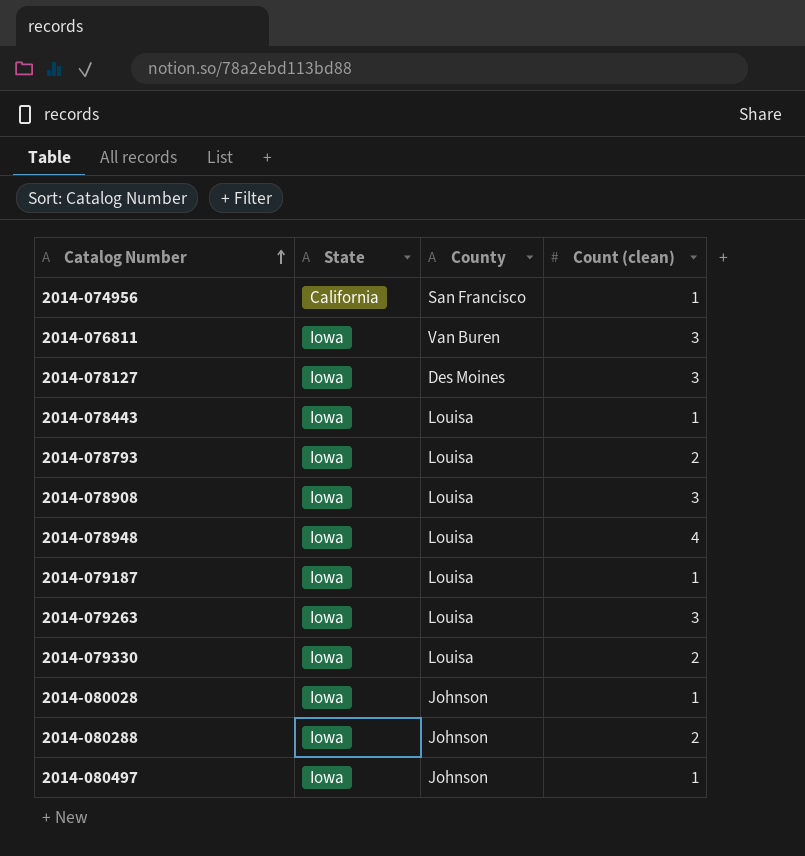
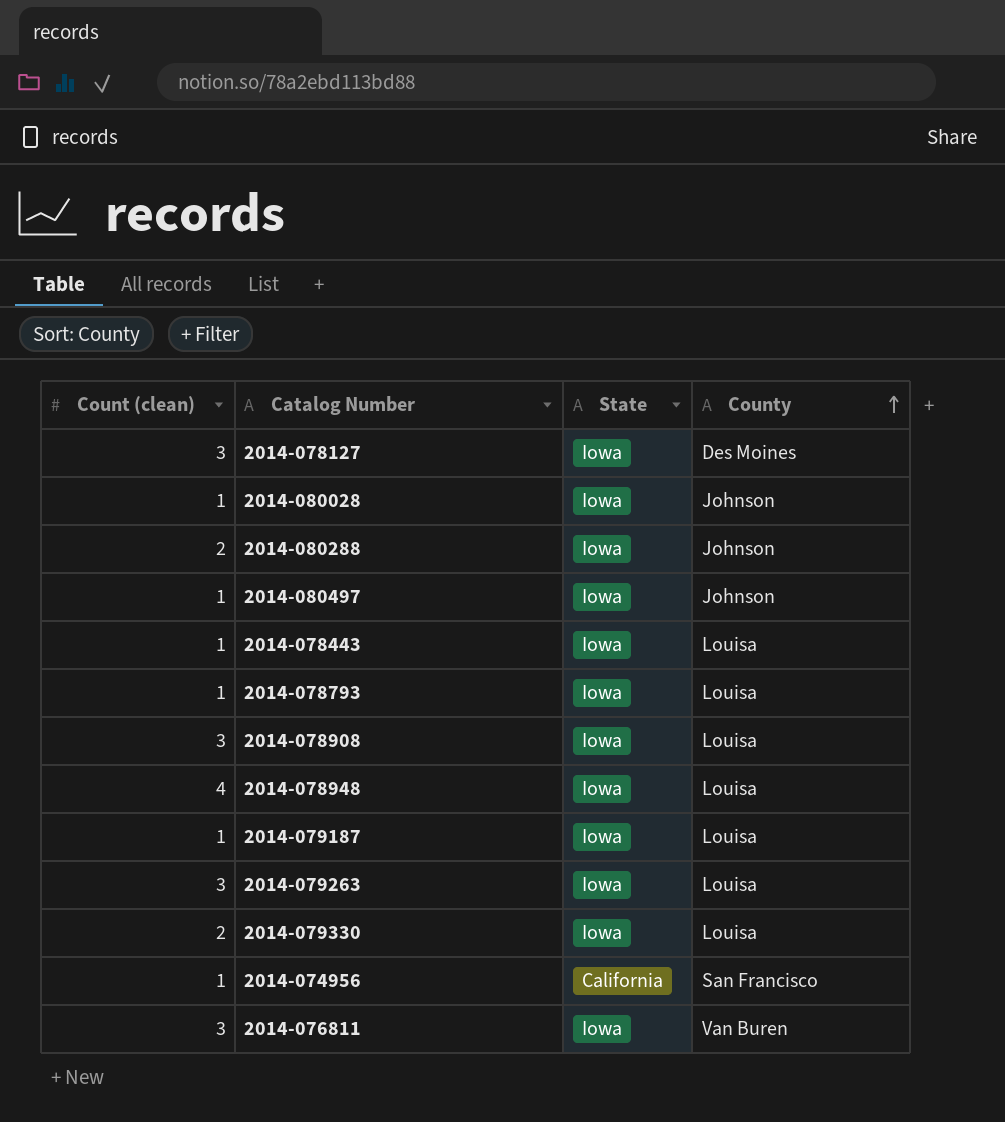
row order: Catalog Number ascending -> County ascending
column Count (clean) | position: 4 -> 1
2014-078793 | Count (clean): 2 -> 1

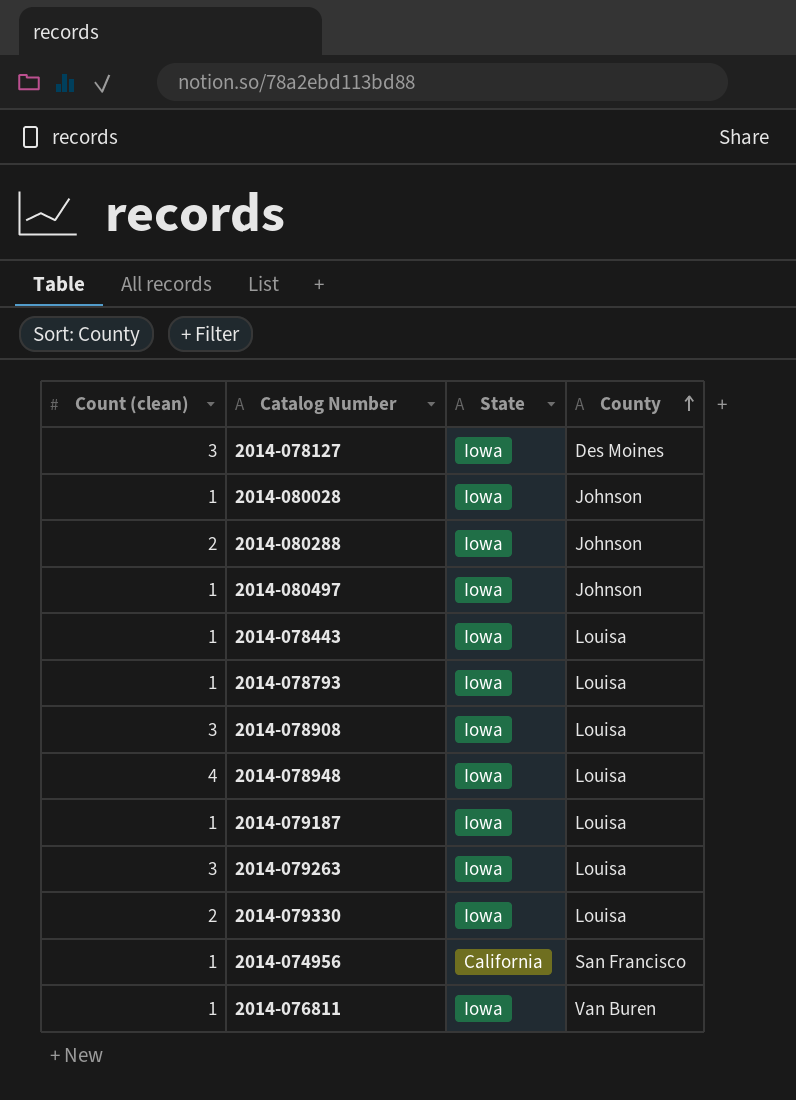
2014-076811 | Count (clean): 3 -> 1

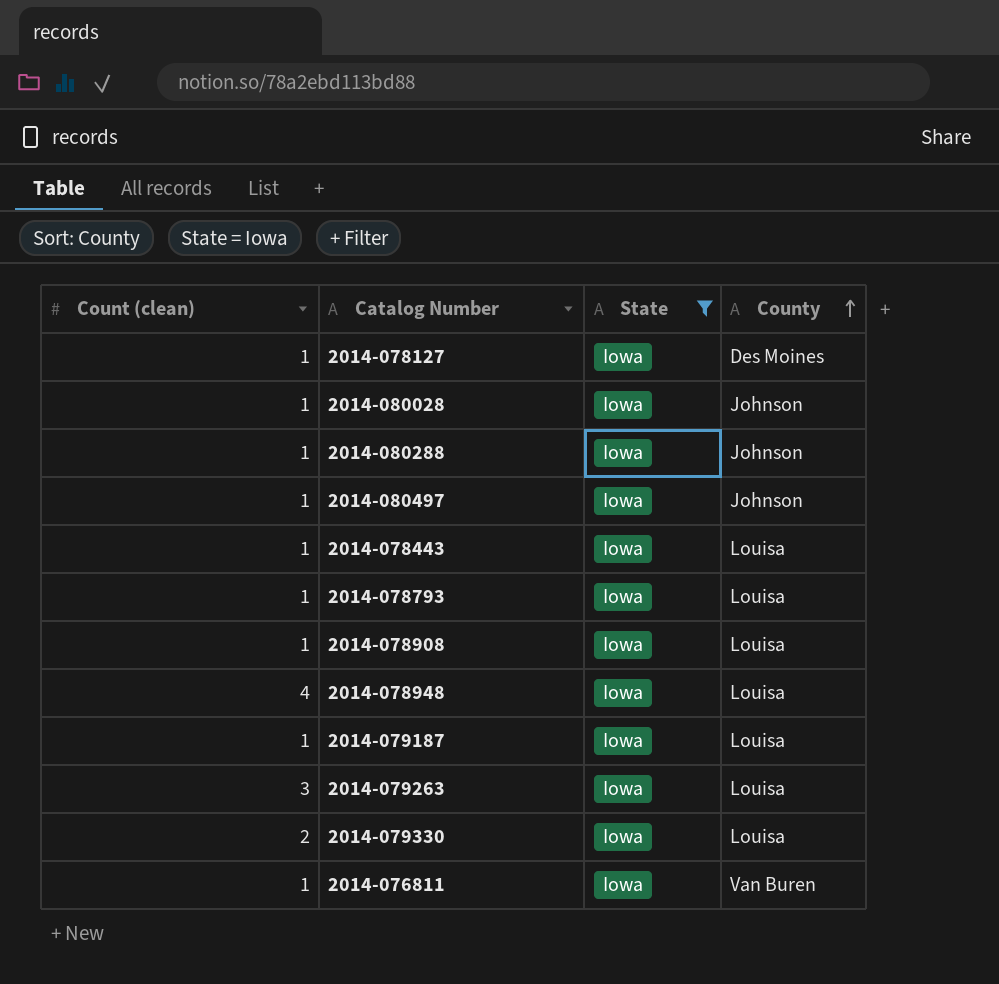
filter: none -> State = Iowa
2014-078127 | Count (clean): 3 -> 1
2014-080288 | Count (clean): 2 -> 1
2014-078908 | Count (clean): 3 -> 1

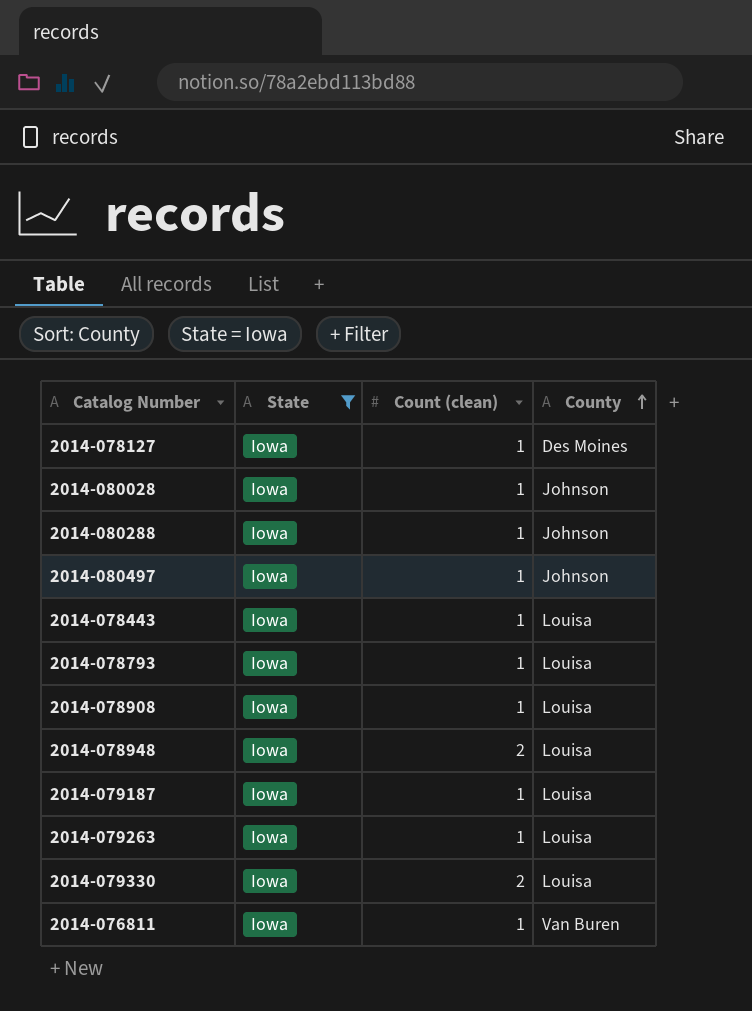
column Count (clean) | position: 1 -> 3
2014-078948 | Count (clean): 4 -> 2
2014-079263 | Count (clean): 3 -> 1

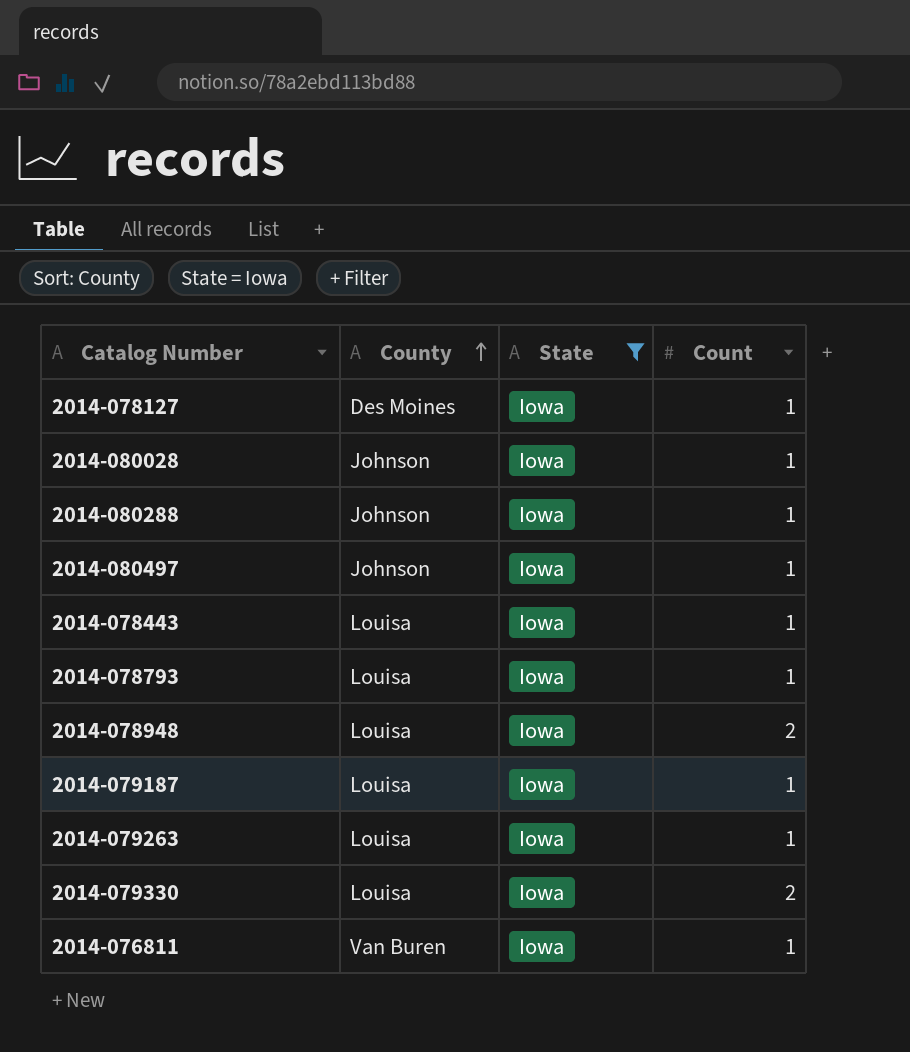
column County | position: 4 -> 2
column name: Count (clean) -> Count
row 2014-078908: Iowa | 1 | Louisa -> none

